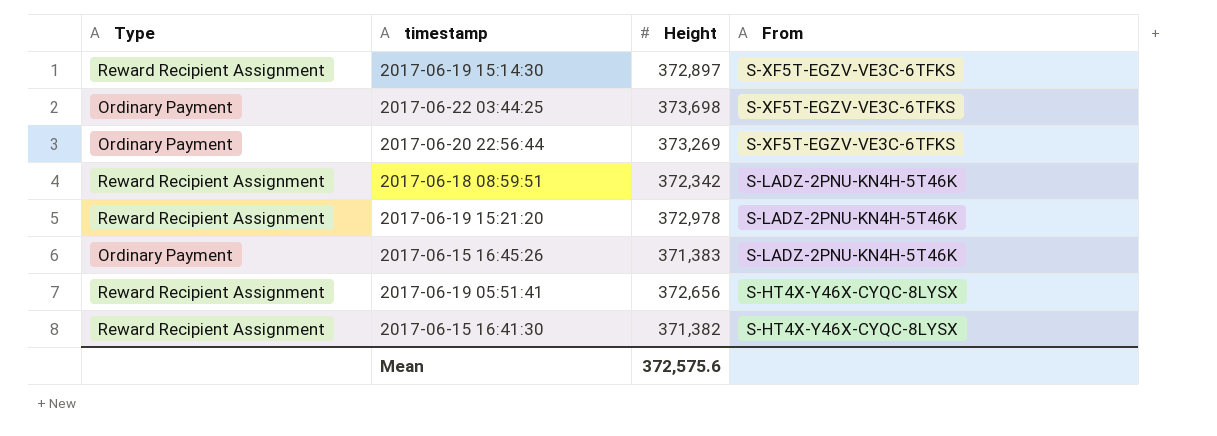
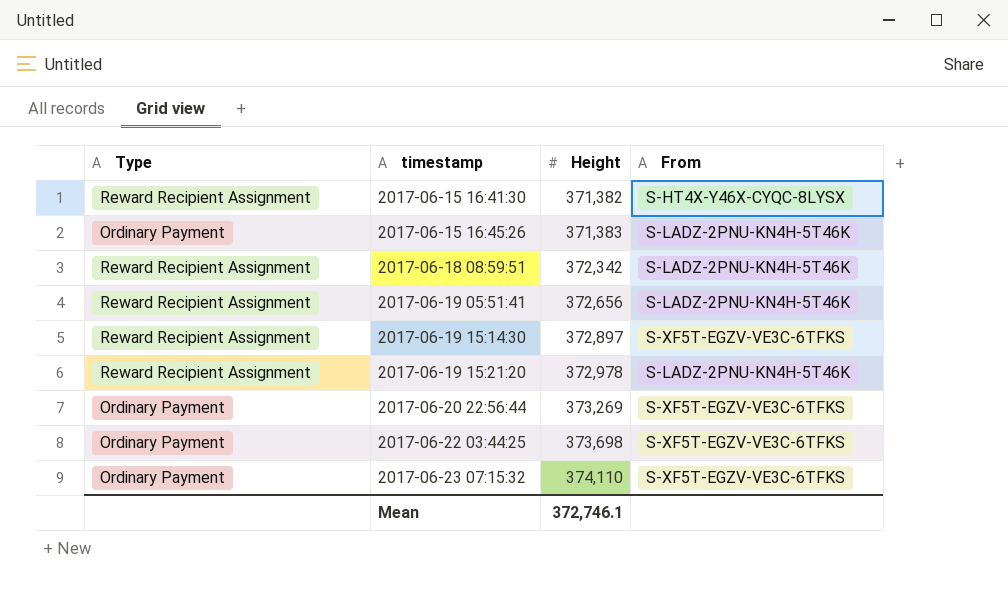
row order: From descending -> timestamp ascending
2017-06-19 05:51:41 | From: S-HT4X-Y46X-CYQC-8LYSX -> S-LADZ-2PNU-KN4H-5T46K
row 2017-06-23 07:15:32: none -> Ordinary Payment | 374,110 | S-XF5T-EGZV-VE3C-6TFKS
Mean | Height: 372,575.6 -> 372,746.1

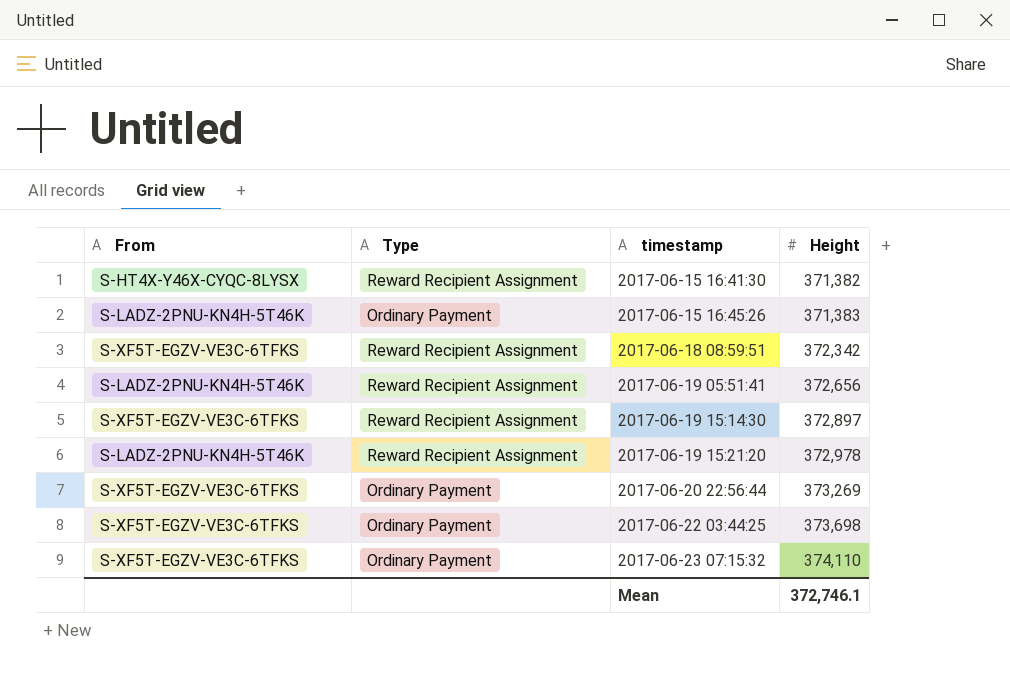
column From | position: 4 -> 1
2017-06-18 08:59:51 | From: S-LADZ-2PNU-KN4H-5T46K -> S-XF5T-EGZV-VE3C-6TFKS

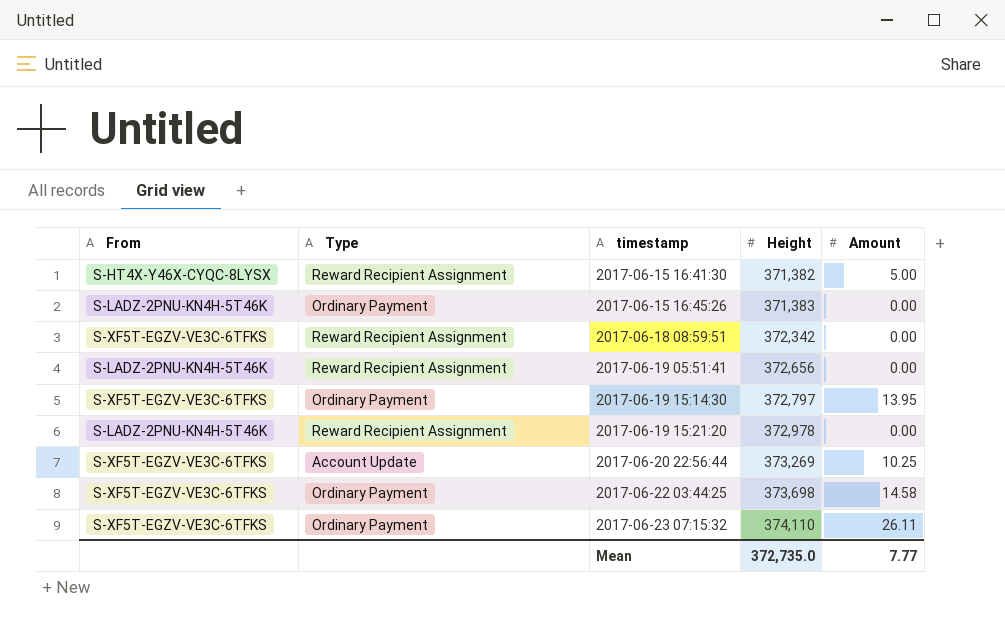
column Amount | position: none -> 5
2017-06-19 15:14:30 | Type: Reward Recipient Assignment -> Ordinary Payment
2017-06-19 15:14:30 | Height: 372,897 -> 372,797
2017-06-20 22:56:44 | Type: Ordinary Payment -> Account Update
Mean | Height: 372,746.1 -> 372,735.0

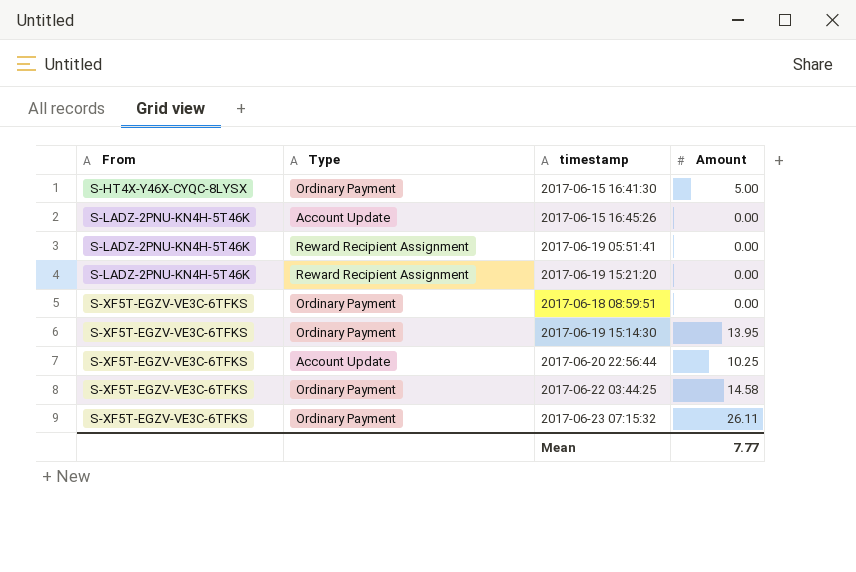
row order: timestamp ascending -> From ascending
column Height | position: 4 -> none
2017-06-15 16:41:30 | Type: Reward Recipient Assignment -> Ordinary Payment
2017-06-15 16:45:26 | Type: Ordinary Payment -> Account Update
2017-06-18 08:59:51 | Type: Reward Recipient Assignment -> Ordinary Payment

